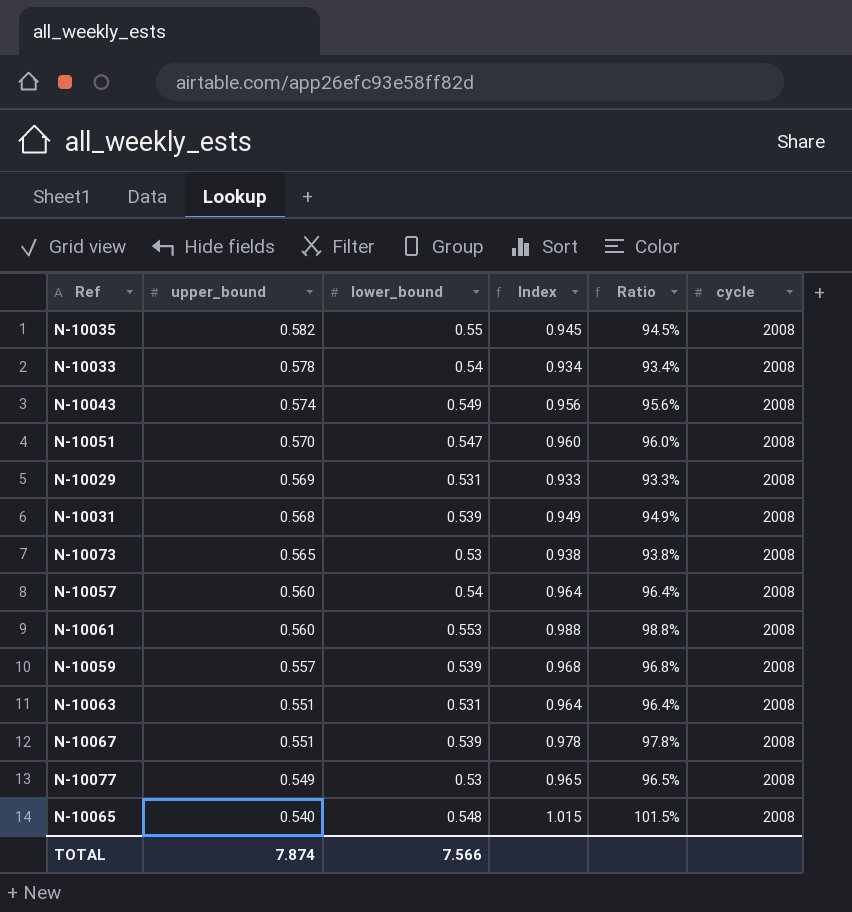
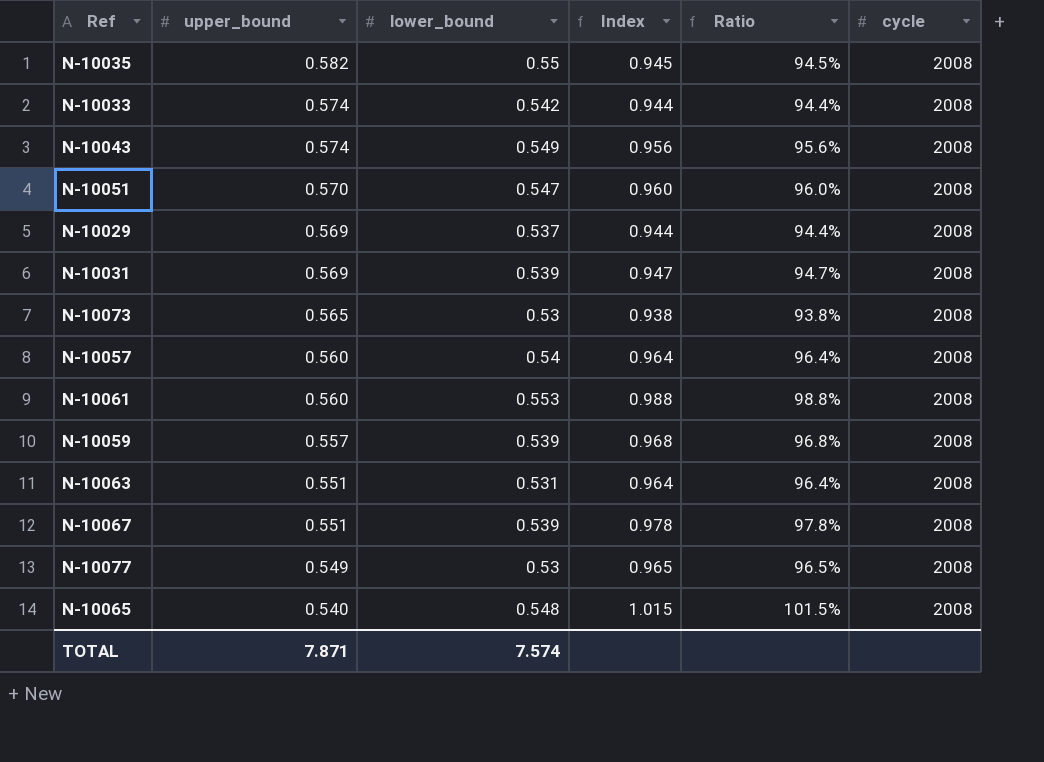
N-10033 | upper_bound: 0.578 -> 0.574
N-10033 | lower_bound: 0.54 -> 0.542
N-10033 | Index: 0.934 -> 0.944
N-10033 | Ratio: 93.4% -> 94.4%
N-10029 | lower_bound: 0.531 -> 0.537
N-10029 | Index: 0.933 -> 0.944
N-10029 | Ratio: 93.3% -> 94.4%
N-10031 | upper_bound: 0.568 -> 0.569
N-10031 | Index: 0.949 -> 0.947
N-10031 | Ratio: 94.9% -> 94.7%
TOTAL | upper_bound: 7.874 -> 7.871
TOTAL | lower_bound: 7.566 -> 7.574

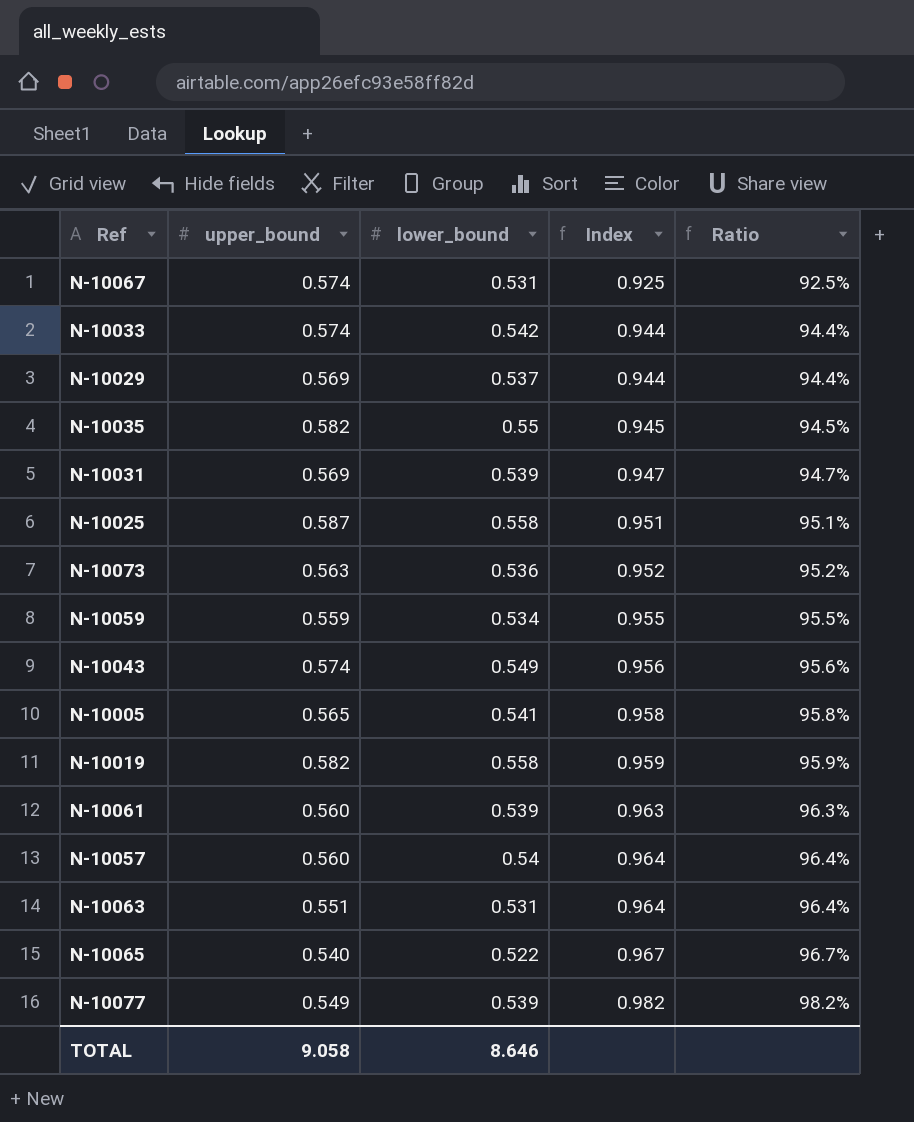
row order: upper_bound descending -> Index ascending
column cycle | position: 6 -> none
row N-10051: 0.570 | 0.547 | 0.960 | 96.0% | 2008 -> none
N-10067 | upper_bound: 0.551 -> 0.574
N-10067 | lower_bound: 0.539 -> 0.531
N-10067 | Index: 0.978 -> 0.925
N-10067 | Ratio: 97.8% -> 92.5%
row N-10025: none -> 0.587 | 0.558 | 0.951 | 95.1%
N-10073 | upper_bound: 0.565 -> 0.563
N-10073 | lower_bound: 0.53 -> 0.536
N-10073 | Index: 0.938 -> 0.952
N-10073 | Ratio: 93.8% -> 95.2%
N-10059 | upper_bound: 0.557 -> 0.559
N-10059 | lower_bound: 0.539 -> 0.534
N-10059 | Index: 0.968 -> 0.955
N-10059 | Ratio: 96.8% -> 95.5%
row N-10005: none -> 0.565 | 0.541 | 0.958 | 95.8%
row N-10019: none -> 0.582 | 0.558 | 0.959 | 95.9%
N-10061 | lower_bound: 0.553 -> 0.539
N-10061 | Index: 0.988 -> 0.963
N-10061 | Ratio: 98.8% -> 96.3%
N-10065 | lower_bound: 0.548 -> 0.522
N-10065 | Index: 1.015 -> 0.967
N-10065 | Ratio: 101.5% -> 96.7%
N-10077 | lower_bound: 0.53 -> 0.539
N-10077 | Index: 0.965 -> 0.982
N-10077 | Ratio: 96.5% -> 98.2%
TOTAL | upper_bound: 7.871 -> 9.058
TOTAL | lower_bound: 7.574 -> 8.646

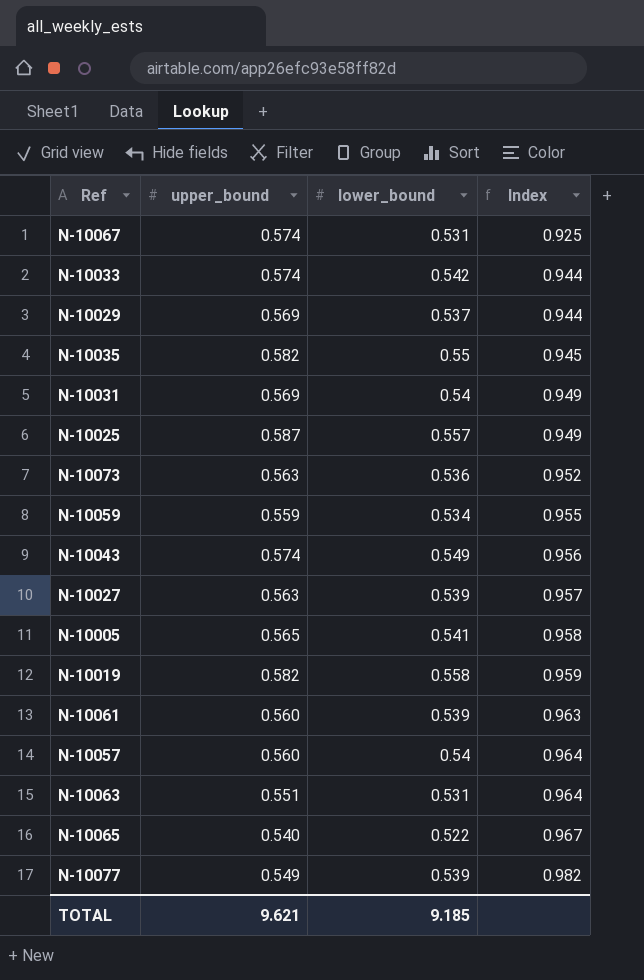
column Ratio | formula: [lower_bound] / [upper_bound] -> none
N-10031 | lower_bound: 0.539 -> 0.54
N-10031 | Index: 0.947 -> 0.949
N-10025 | lower_bound: 0.558 -> 0.557
N-10025 | Index: 0.951 -> 0.949
row N-10027: none -> 0.563 | 0.539 | 0.957
TOTAL | upper_bound: 9.058 -> 9.621
TOTAL | lower_bound: 8.646 -> 9.185

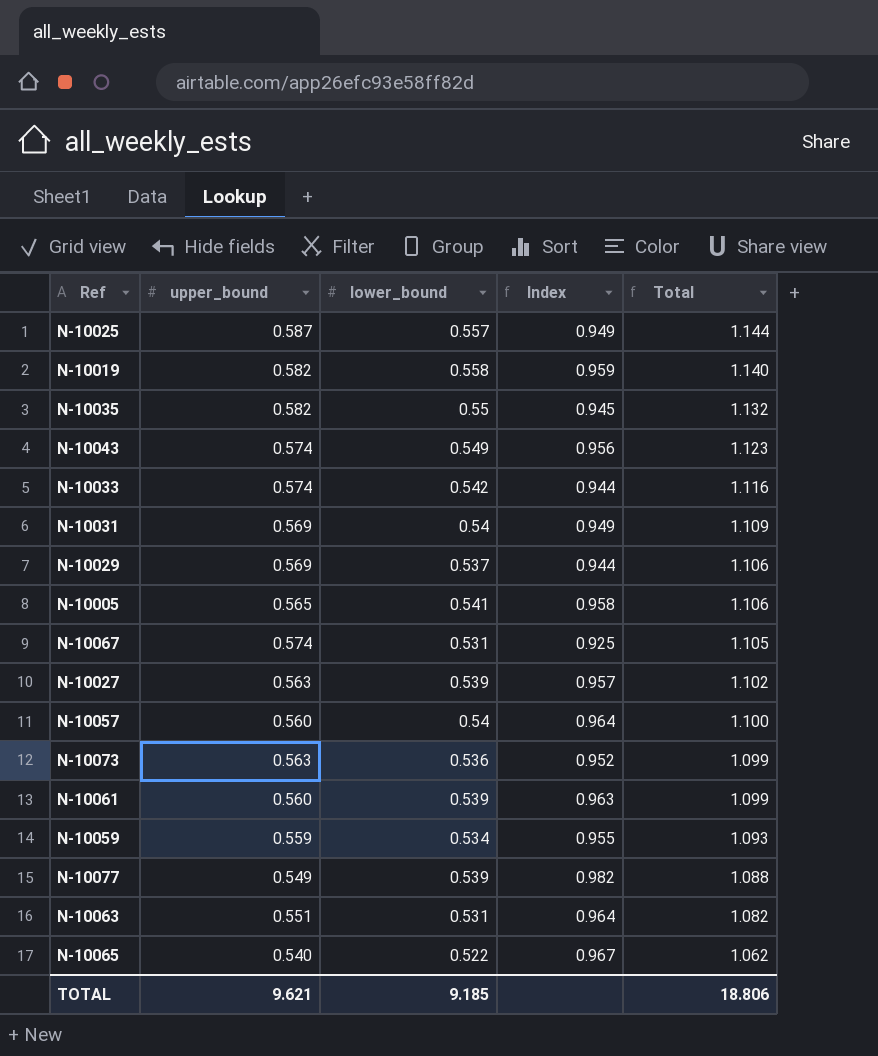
row order: Index ascending -> Total descending
column Total | formula: none -> [upper_bound] + [lower_bound]

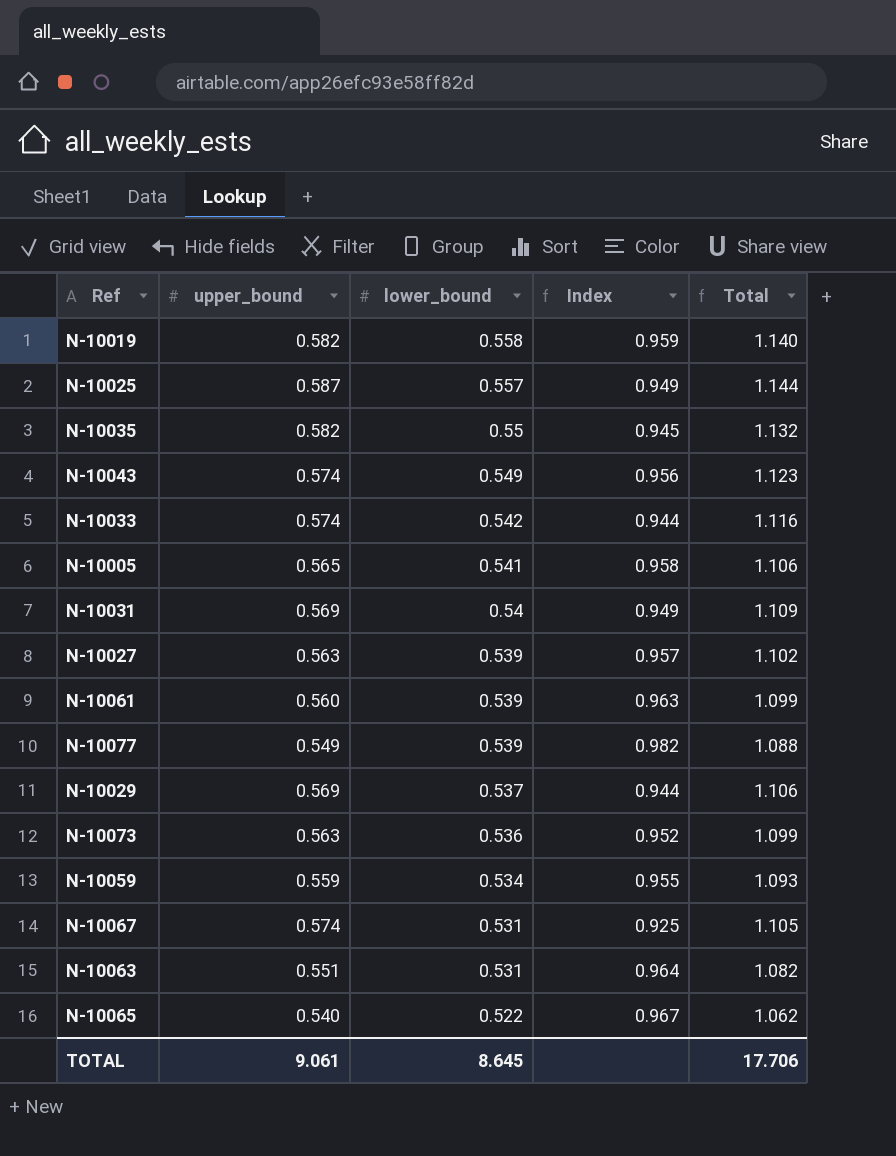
row order: Total descending -> lower_bound descending
row N-10057: 0.560 | 0.54 | 0.964 | 1.100 -> none
TOTAL | upper_bound: 9.621 -> 9.061
TOTAL | lower_bound: 9.185 -> 8.645
TOTAL | Total: 18.806 -> 17.706

